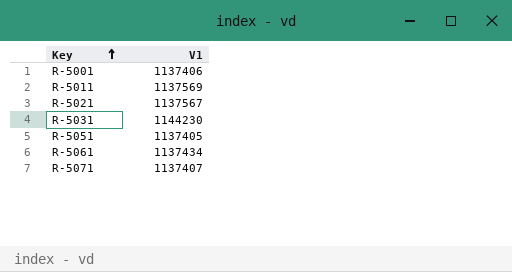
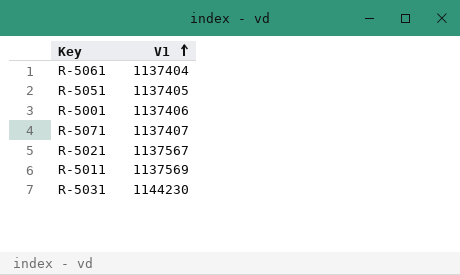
row order: Key ascending -> V1 ascending
R-5061 | V1: 1137434 -> 1137404

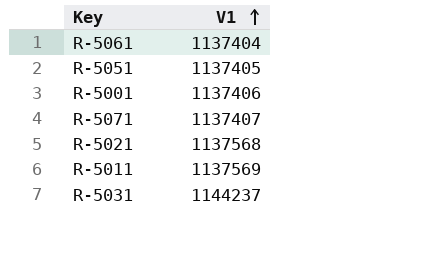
R-5021 | V1: 1137567 -> 1137568
R-5031 | V1: 1144230 -> 1144237

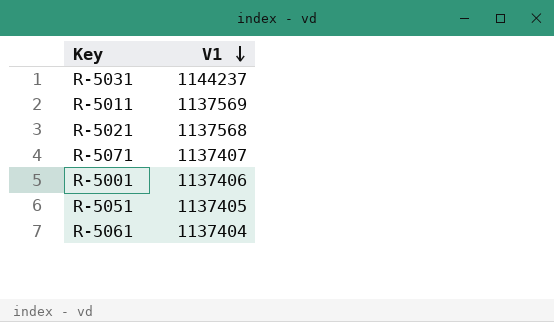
row order: V1 ascending -> V1 descending

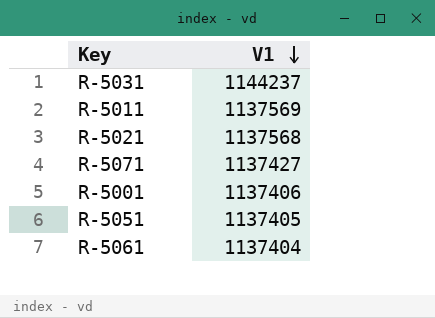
R-5071 | V1: 1137407 -> 1137427

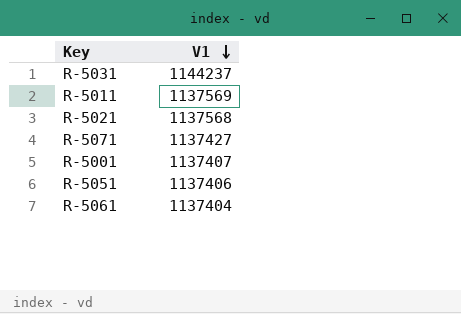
R-5001 | V1: 1137406 -> 1137407
R-5051 | V1: 1137405 -> 1137406

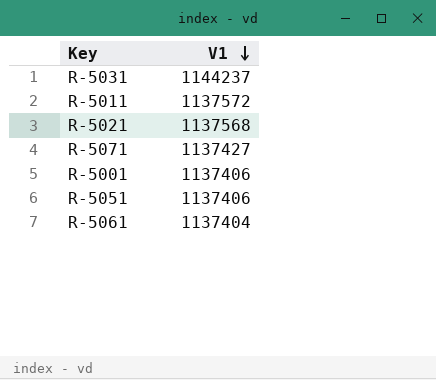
R-5011 | V1: 1137569 -> 1137572
R-5001 | V1: 1137407 -> 1137406

